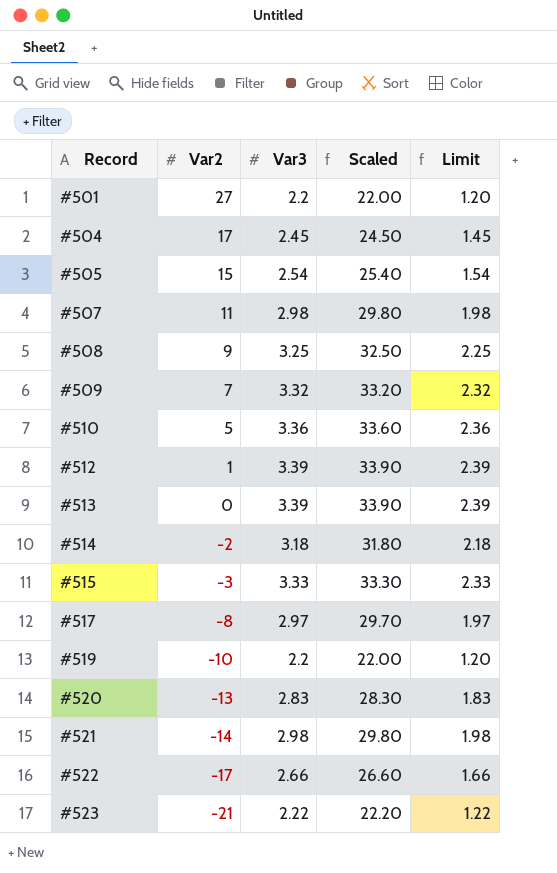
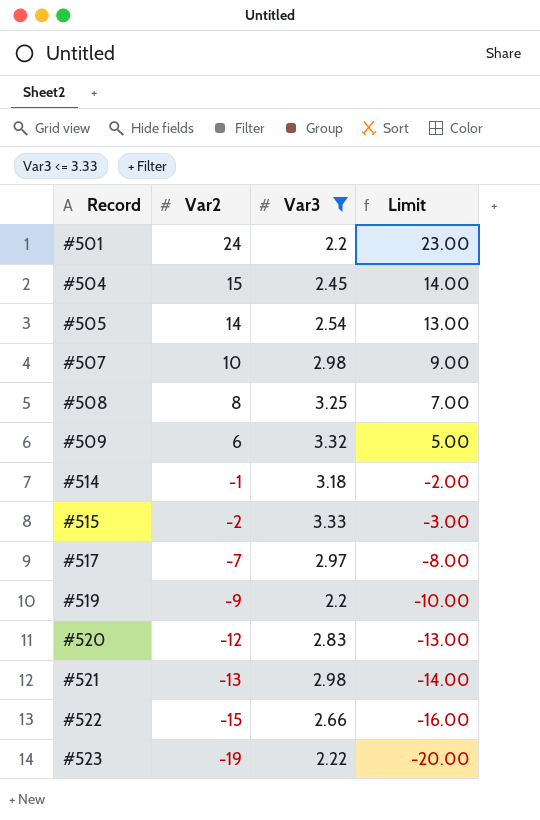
filter: none -> Var3 <= 3.33
column Scaled | formula: [Var3] * 10 -> none
column Limit | formula: [Var3] - 1 -> [Var2] - 1
#501 | Var2: 27 -> 24
#504 | Var2: 17 -> 15
#505 | Var2: 15 -> 14
#507 | Var2: 11 -> 10
#508 | Var2: 9 -> 8
#509 | Var2: 7 -> 6
#514 | Var2: -2 -> -1
#515 | Var2: -3 -> -2
#517 | Var2: -8 -> -7
#519 | Var2: -10 -> -9
#520 | Var2: -13 -> -12
#521 | Var2: -14 -> -13
#522 | Var2: -17 -> -15
#523 | Var2: -21 -> -19

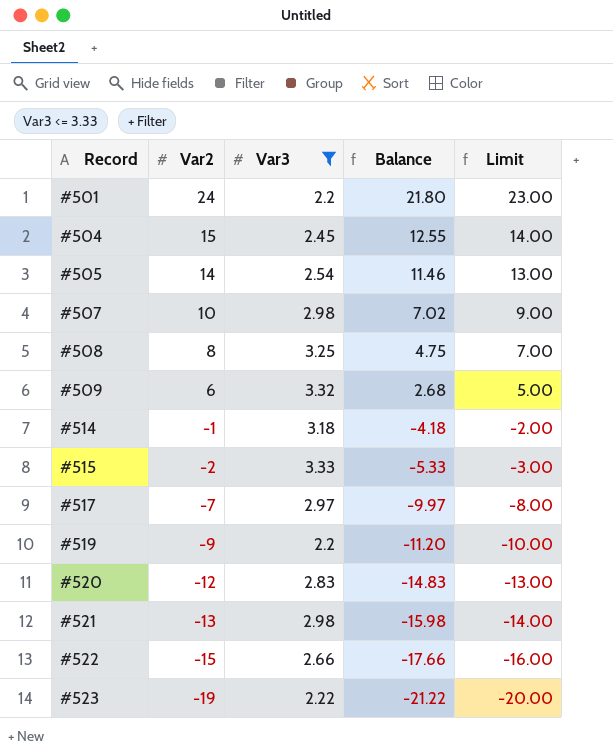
column Balance | formula: none -> [Var2] - [Var3]

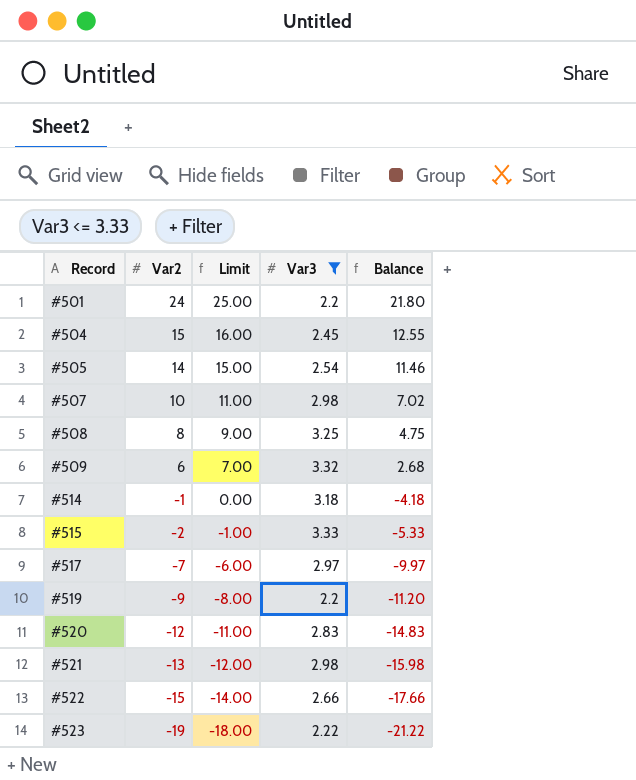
column Limit | formula: [Var2] - 1 -> [Var2] + 1
column Limit | position: 5 -> 3

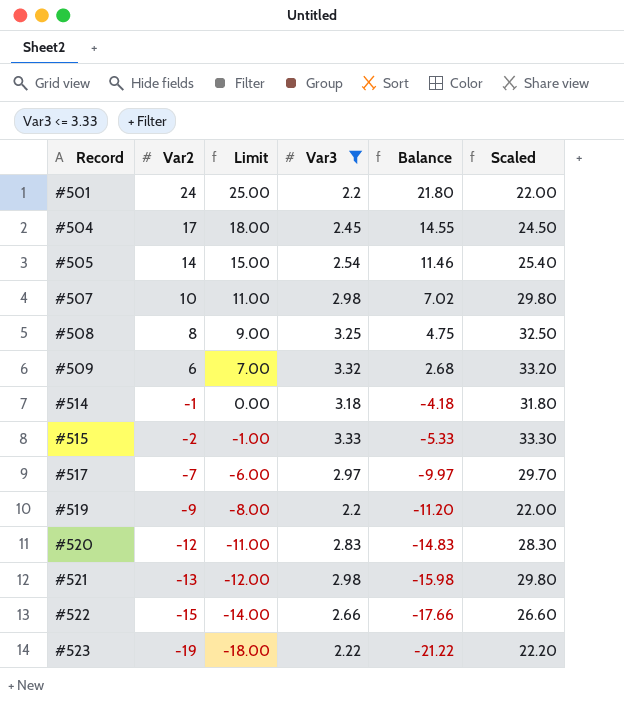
column Scaled | formula: none -> [Var3] * 10
#504 | Var2: 15 -> 17
#504 | Limit: 16.00 -> 18.00
#504 | Balance: 12.55 -> 14.55

